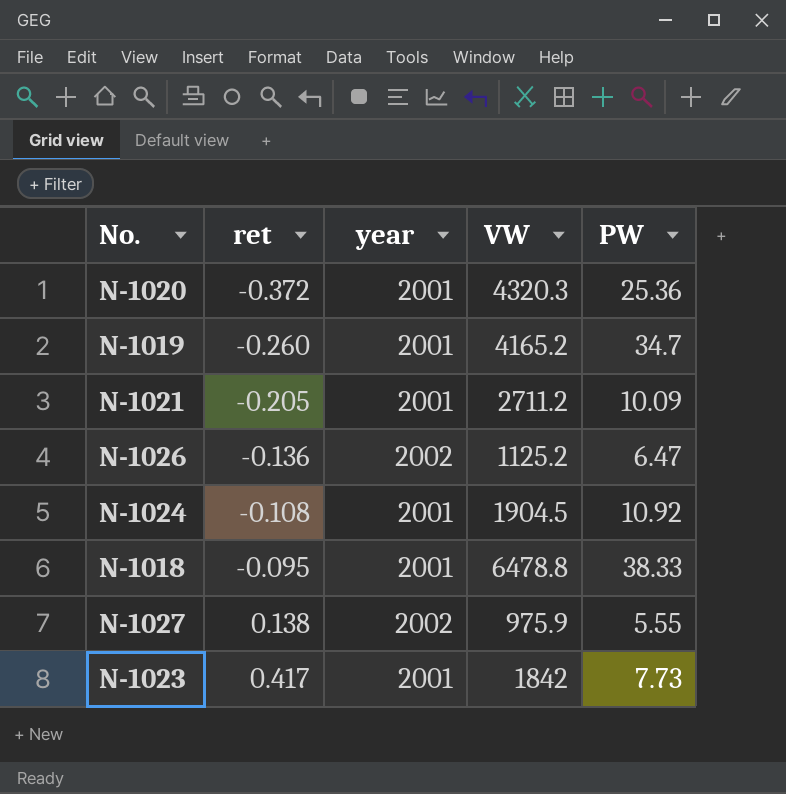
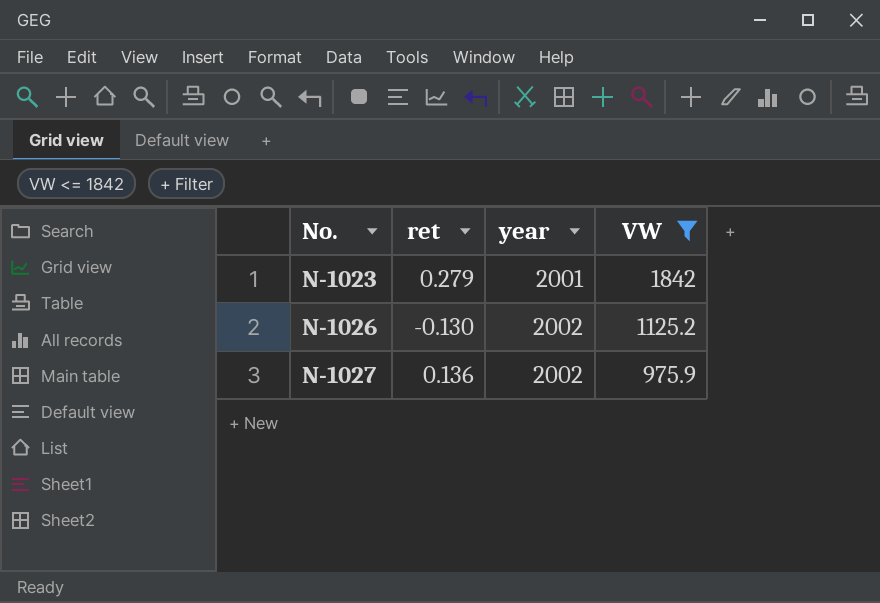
filter: none -> VW <= 1842
row order: ret ascending -> No. ascending
column PW | position: 5 -> none
N-1023 | ret: 0.417 -> 0.279
N-1026 | ret: -0.136 -> -0.130
N-1027 | ret: 0.138 -> 0.136

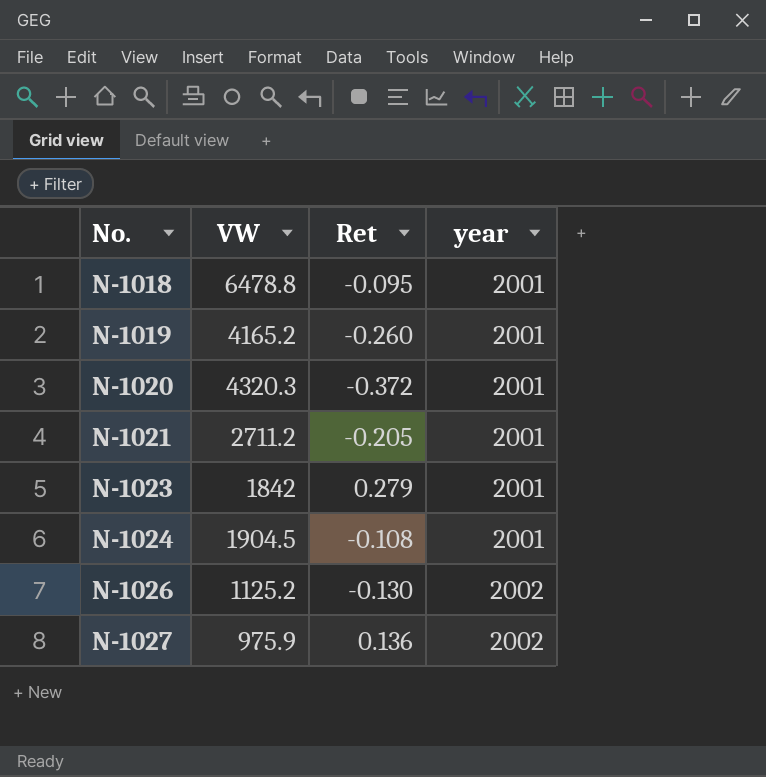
filter: VW <= 1842 -> none
column VW | position: 4 -> 2
column name: ret -> Ret

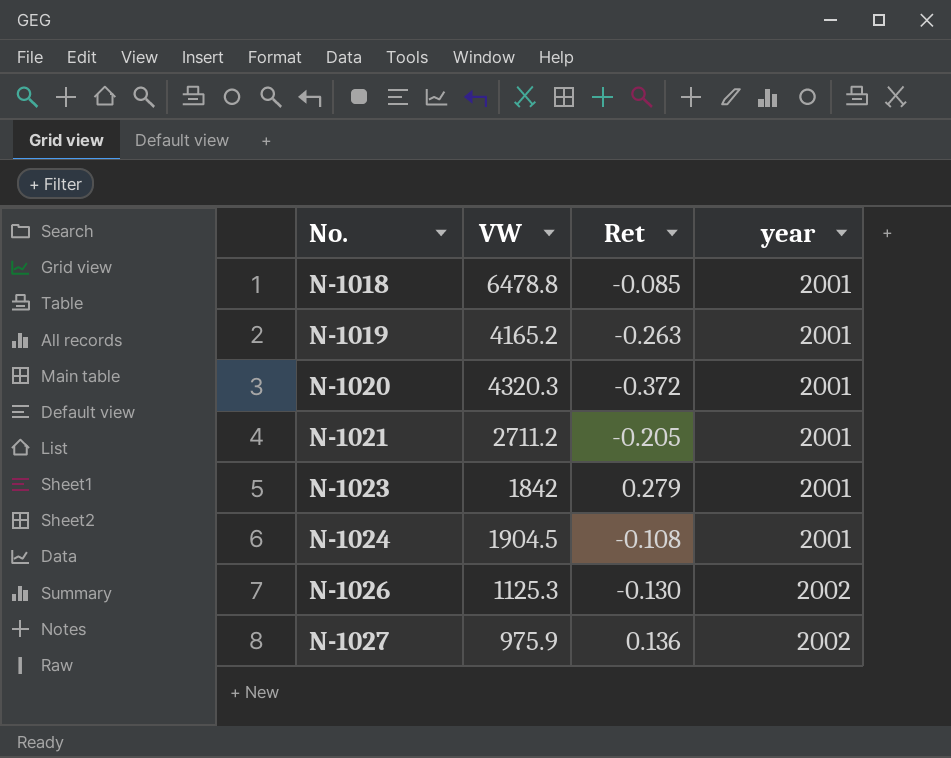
N-1018 | Ret: -0.095 -> -0.085
N-1019 | Ret: -0.260 -> -0.263
N-1026 | VW: 1125.2 -> 1125.3

